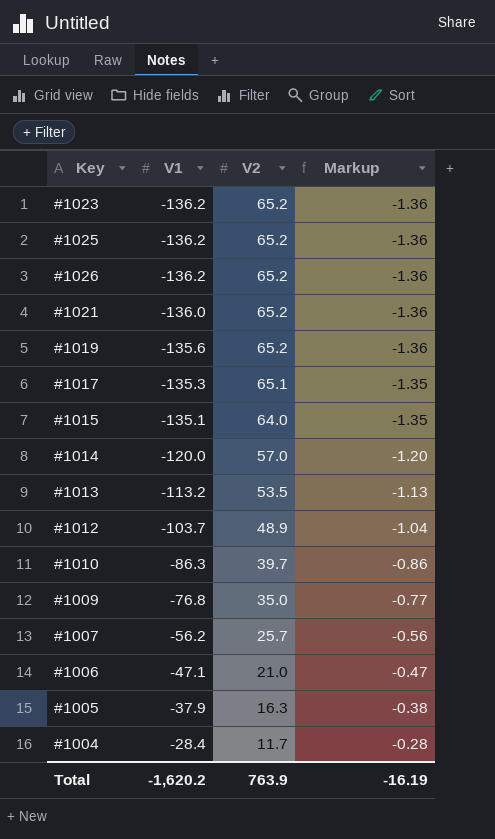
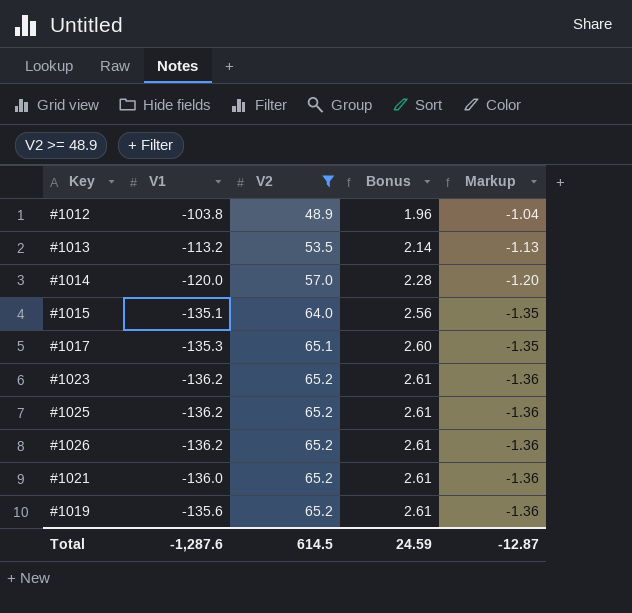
filter: none -> V2 >= 48.9
row order: V1 ascending -> V2 ascending
column Bonus | formula: none -> [V2] * 0.04
#1012 | V1: -103.7 -> -103.8
Total | V1: -1,620.2 -> -1,287.6
Total | V2: 763.9 -> 614.5
Total | Markup: -16.19 -> -12.87

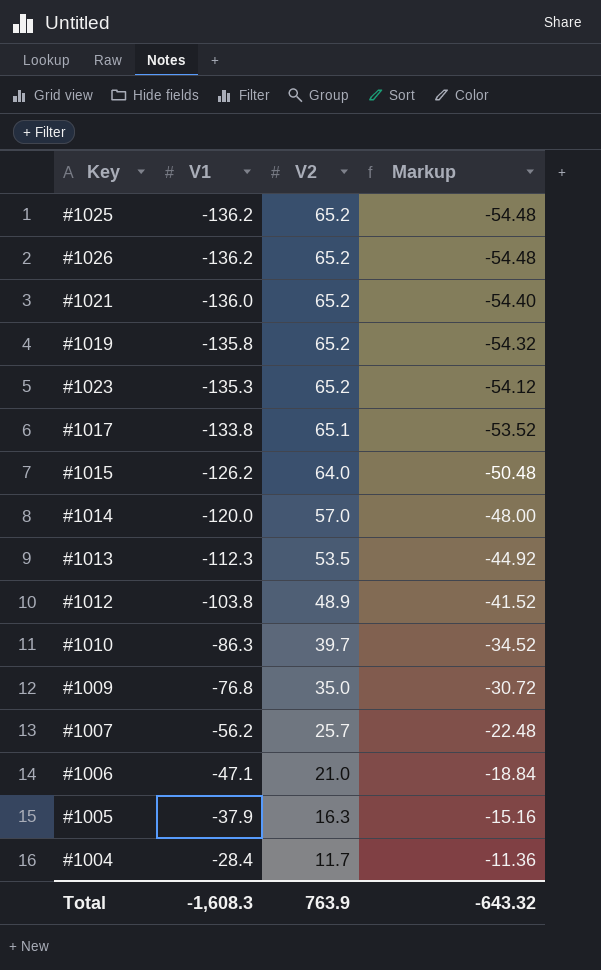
filter: V2 >= 48.9 -> none
row order: V2 ascending -> V1 ascending
column Bonus | formula: [V2] * 0.04 -> none
column Markup | formula: [V1] * 0.01 -> [V1] * 0.4
#1019 | V1: -135.6 -> -135.8
#1023 | V1: -136.2 -> -135.3
#1017 | V1: -135.3 -> -133.8
#1015 | V1: -135.1 -> -126.2
#1013 | V1: -113.2 -> -112.3
Total | V1: -1,287.6 -> -1,608.3
Total | V2: 614.5 -> 763.9
Total | Markup: -12.87 -> -643.32

